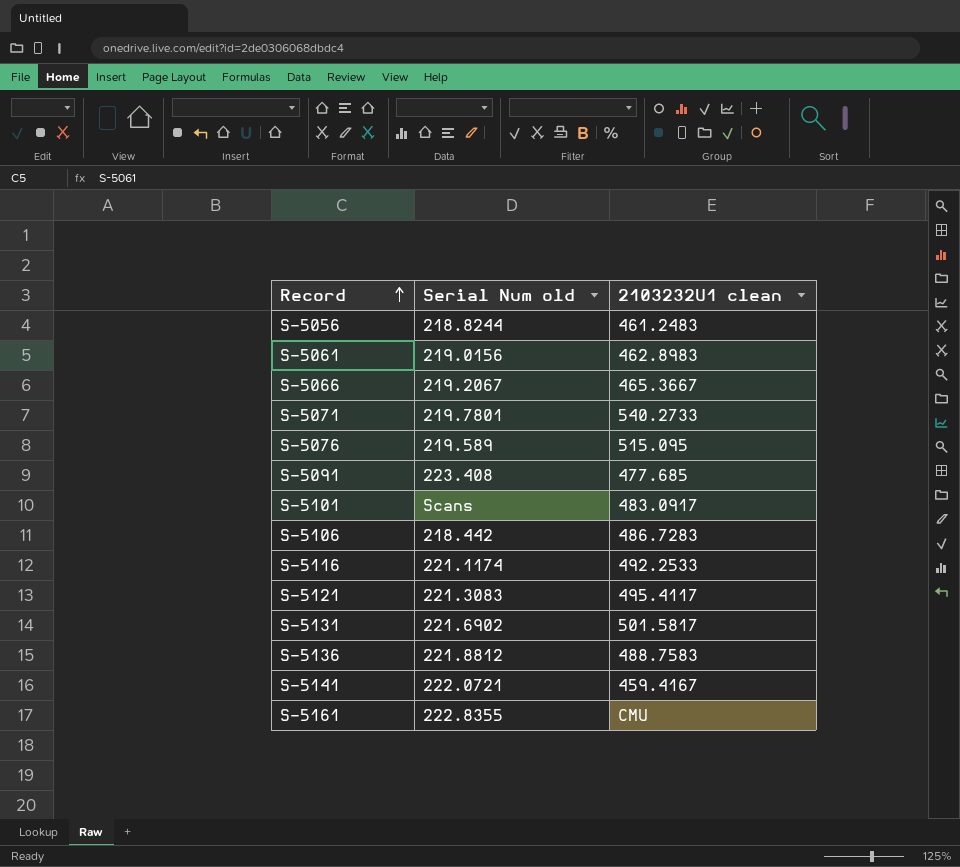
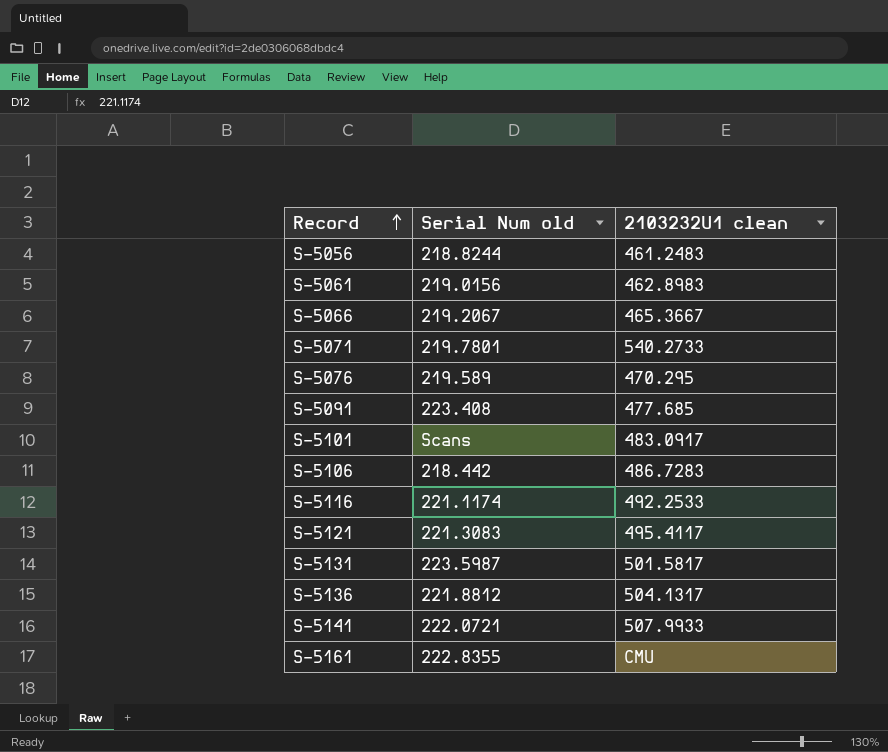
S-5076 | 2103232U1 clean: 515.095 -> 470.295
S-5131 | Serial Num old: 221.6902 -> 223.5987
S-5136 | 2103232U1 clean: 488.7583 -> 504.1317
S-5141 | 2103232U1 clean: 459.4167 -> 507.9933

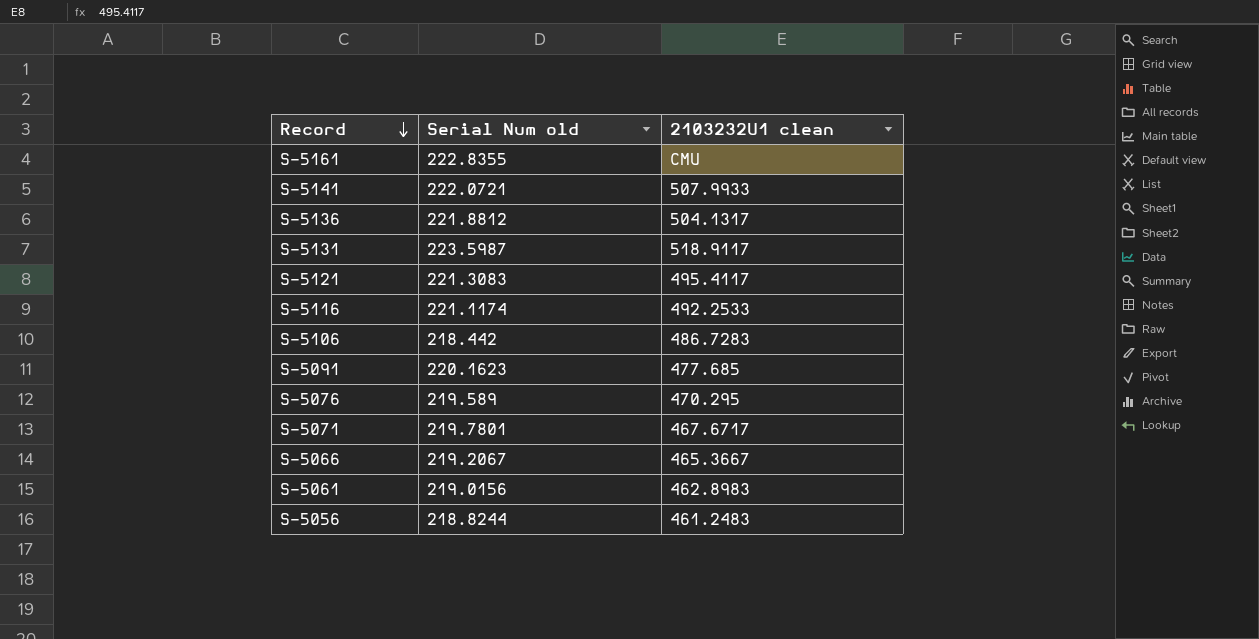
row order: Record ascending -> Record descending
row S-5101: Scans | 483.0917 -> none
S-5131 | 2103232U1 clean: 501.5817 -> 518.9117
S-5091 | Serial Num old: 223.408 -> 220.1623
S-5071 | 2103232U1 clean: 540.2733 -> 467.6717

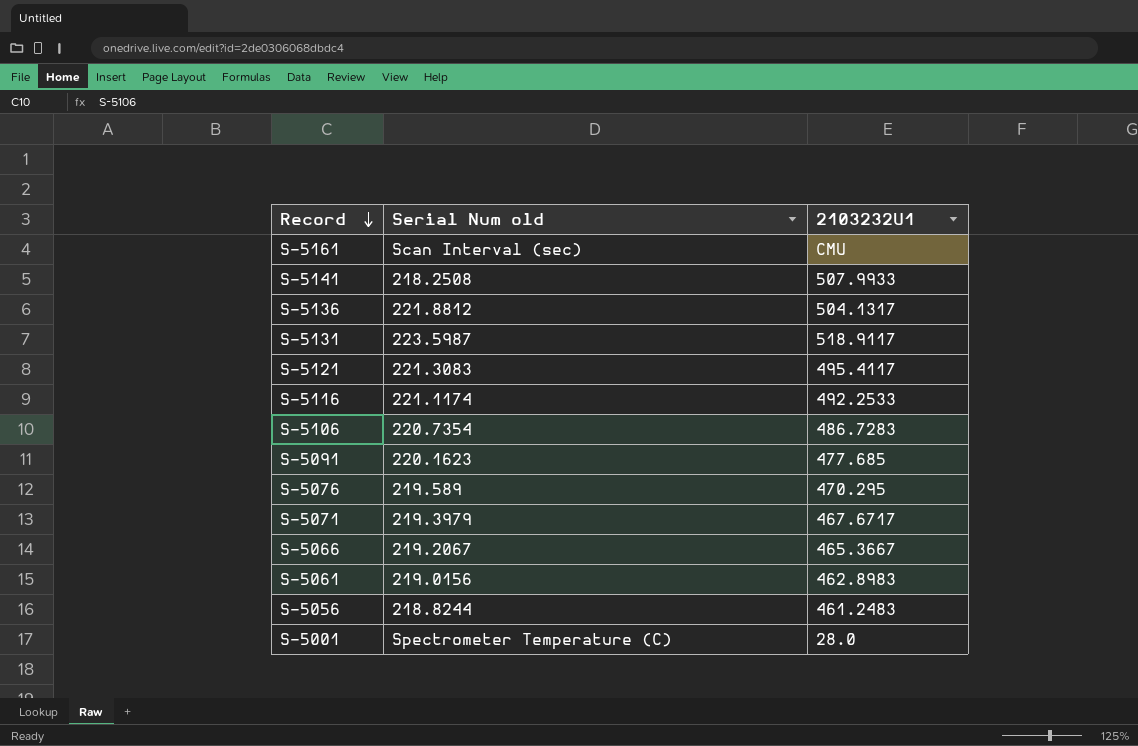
column name: 2103232U1 clean -> 2103232U1
S-5161 | Serial Num old: 222.8355 -> Scan Interval (sec)
S-5141 | Serial Num old: 222.0721 -> 218.2508
S-5106 | Serial Num old: 218.442 -> 220.7354
S-5071 | Serial Num old: 219.7801 -> 219.3979
row S-5001: none -> Spectrometer Temperature (C) | 28.0

